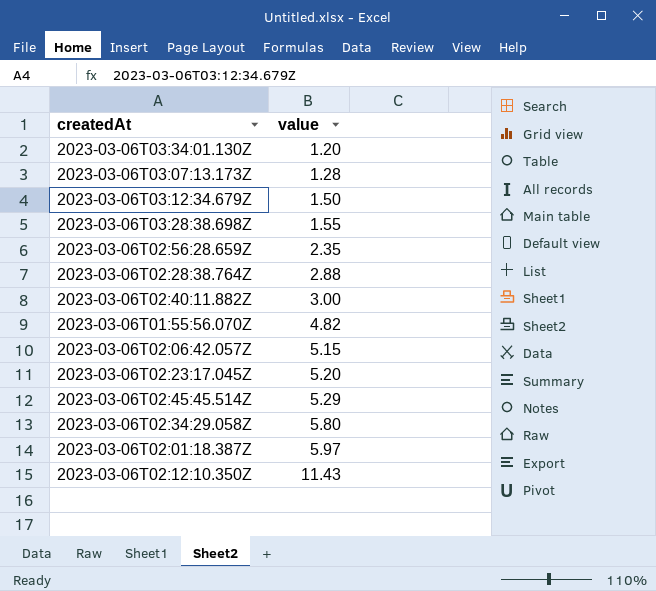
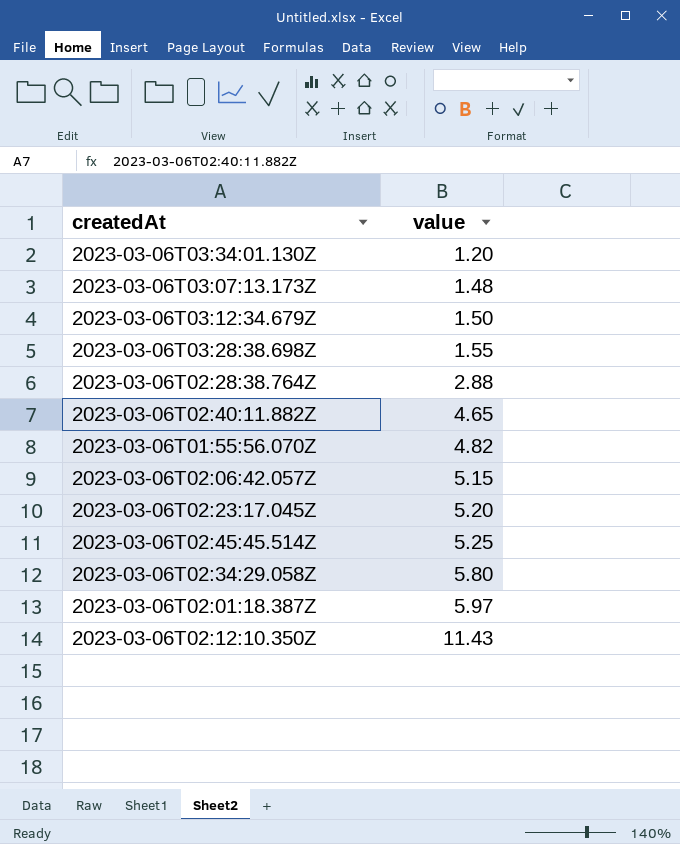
row 2023-03-06T02:56:28.659Z: 2.35 -> none
2023-03-06T03:07:13.173Z | value: 1.28 -> 1.48
2023-03-06T02:40:11.882Z | value: 3.00 -> 4.65
2023-03-06T02:45:45.514Z | value: 5.29 -> 5.25

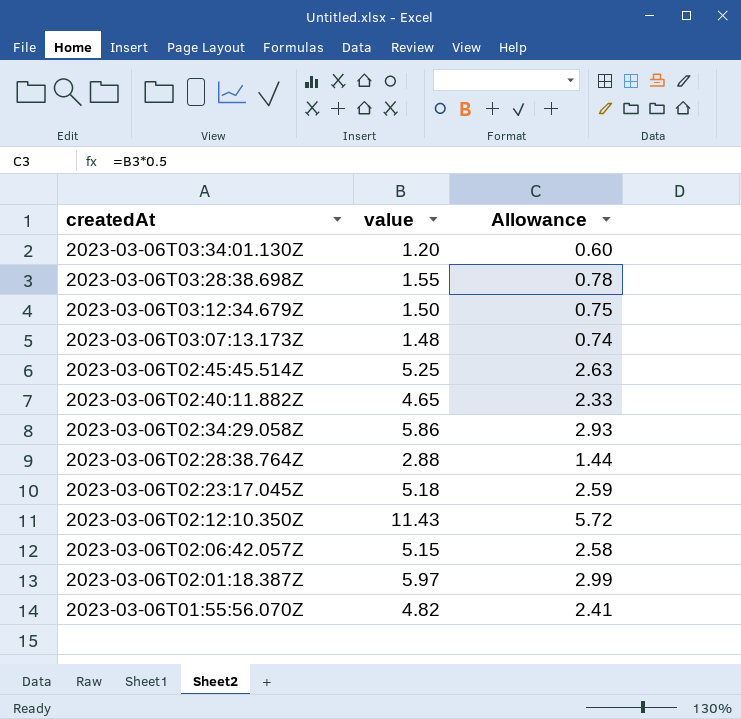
row order: value ascending -> createdAt descending
column Allowance | formula: none -> [value] * 0.5
2023-03-06T02:34:29.058Z | value: 5.80 -> 5.86
2023-03-06T02:23:17.045Z | value: 5.20 -> 5.18

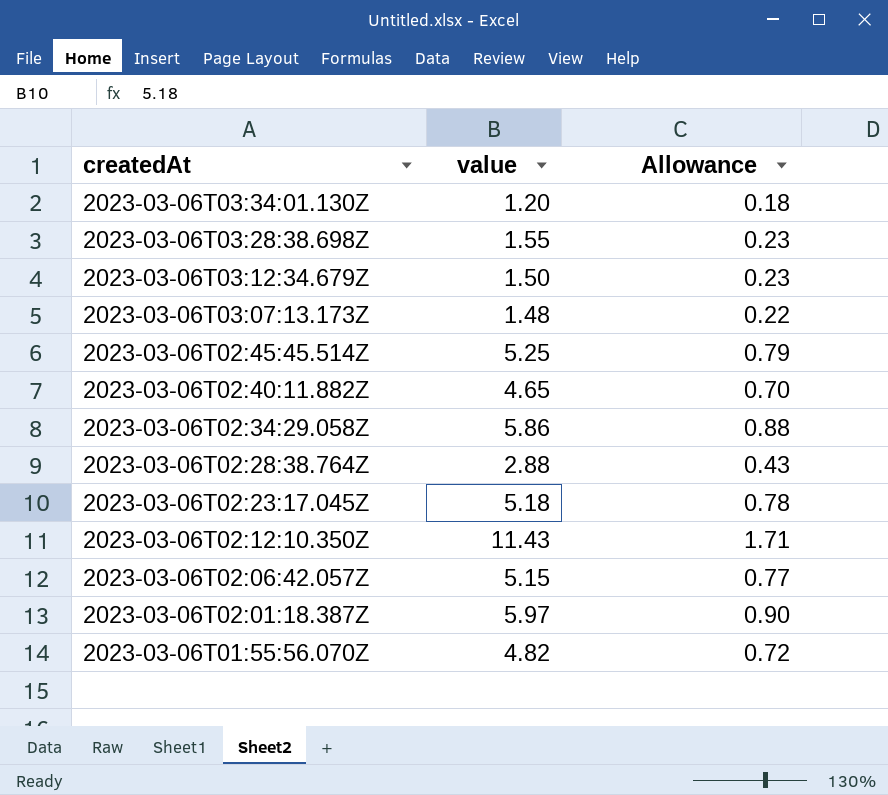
column Allowance | formula: [value] * 0.5 -> [value] * 0.15

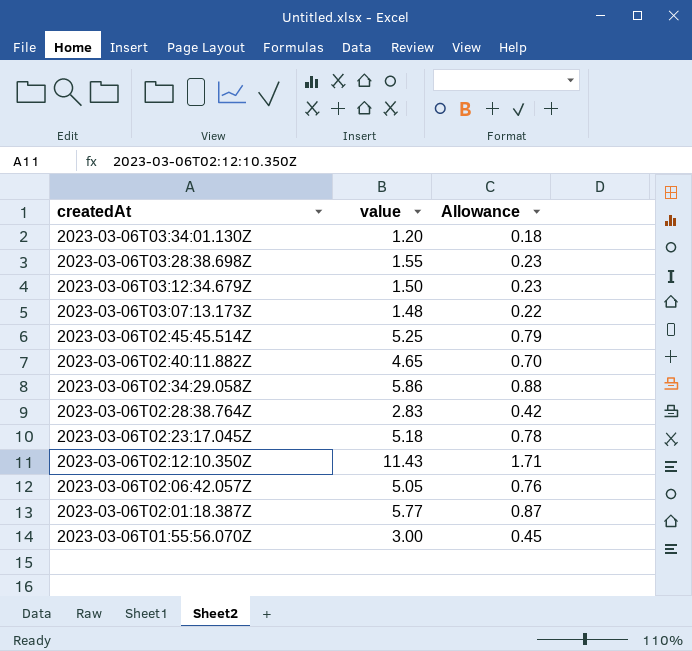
2023-03-06T02:28:38.764Z | value: 2.88 -> 2.83
2023-03-06T02:28:38.764Z | Allowance: 0.43 -> 0.42
2023-03-06T02:06:42.057Z | value: 5.15 -> 5.05
2023-03-06T02:06:42.057Z | Allowance: 0.77 -> 0.76
2023-03-06T02:01:18.387Z | value: 5.97 -> 5.77
2023-03-06T02:01:18.387Z | Allowance: 0.90 -> 0.87
2023-03-06T01:55:56.070Z | value: 4.82 -> 3.00
2023-03-06T01:55:56.070Z | Allowance: 0.72 -> 0.45

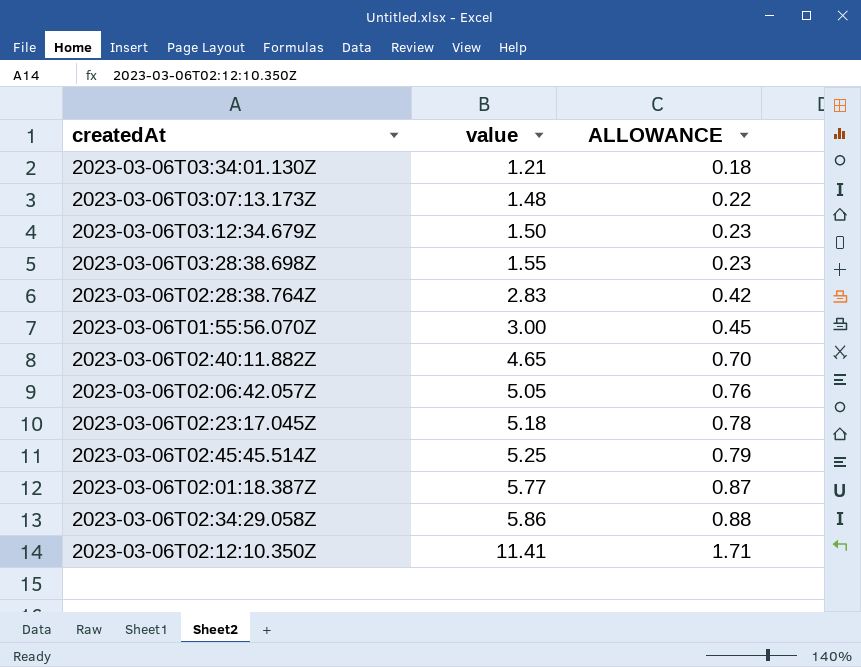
row order: createdAt descending -> value ascending
column name: Allowance -> ALLOWANCE
2023-03-06T03:34:01.130Z | value: 1.20 -> 1.21
2023-03-06T02:12:10.350Z | value: 11.43 -> 11.41

